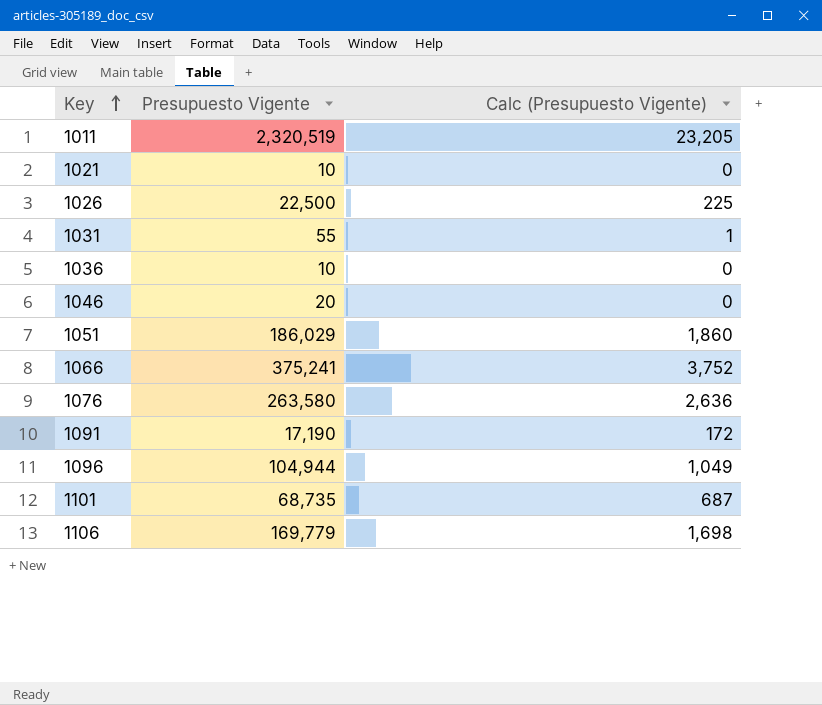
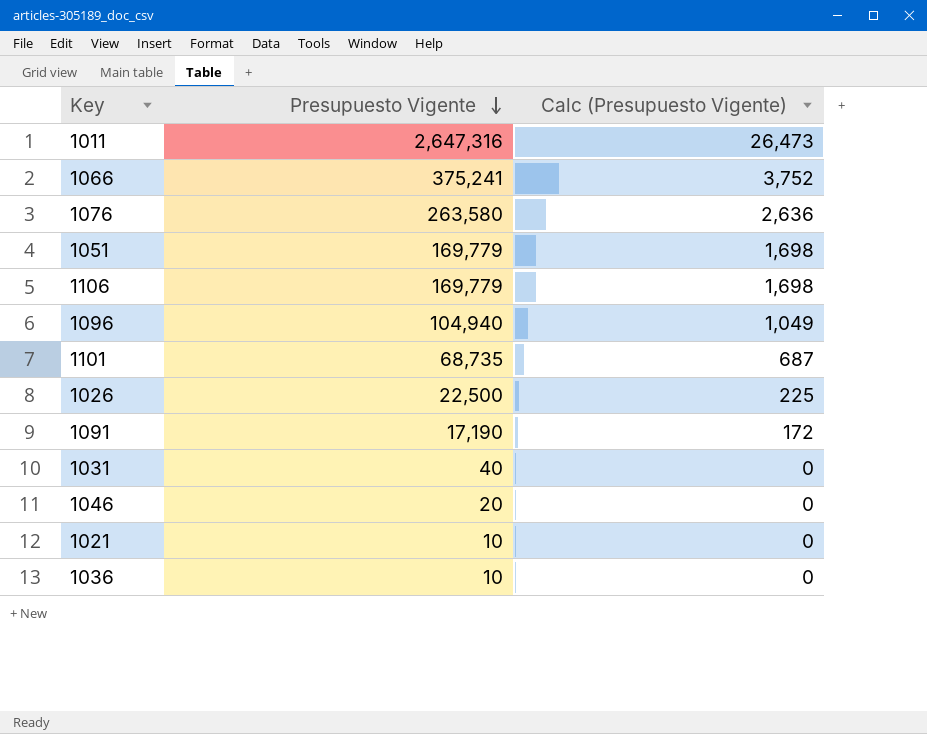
row order: Key ascending -> Presupuesto Vigente descending
1011 | Presupuesto Vigente: 2,320,519 -> 2,647,316
1011 | Calc (Presupuesto Vigente): 23,205 -> 26,473
1051 | Presupuesto Vigente: 186,029 -> 169,779
1051 | Calc (Presupuesto Vigente): 1,860 -> 1,698
1096 | Presupuesto Vigente: 104,944 -> 104,940
1031 | Presupuesto Vigente: 55 -> 40
1031 | Calc (Presupuesto Vigente): 1 -> 0

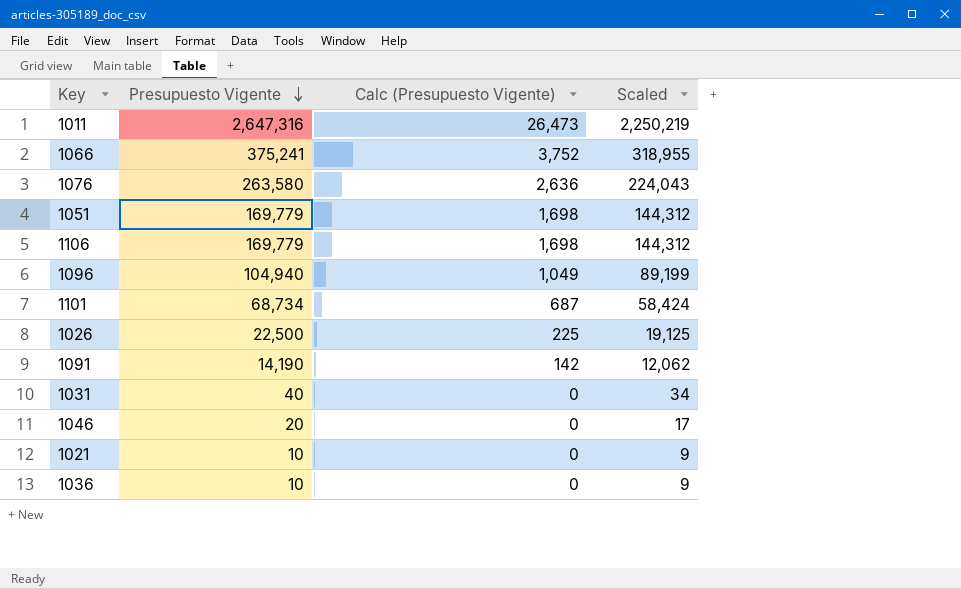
column Scaled | formula: none -> [Presupuesto Vigente] * 0.85
1101 | Presupuesto Vigente: 68,735 -> 68,734
1091 | Presupuesto Vigente: 17,190 -> 14,190
1091 | Calc (Presupuesto Vigente): 172 -> 142

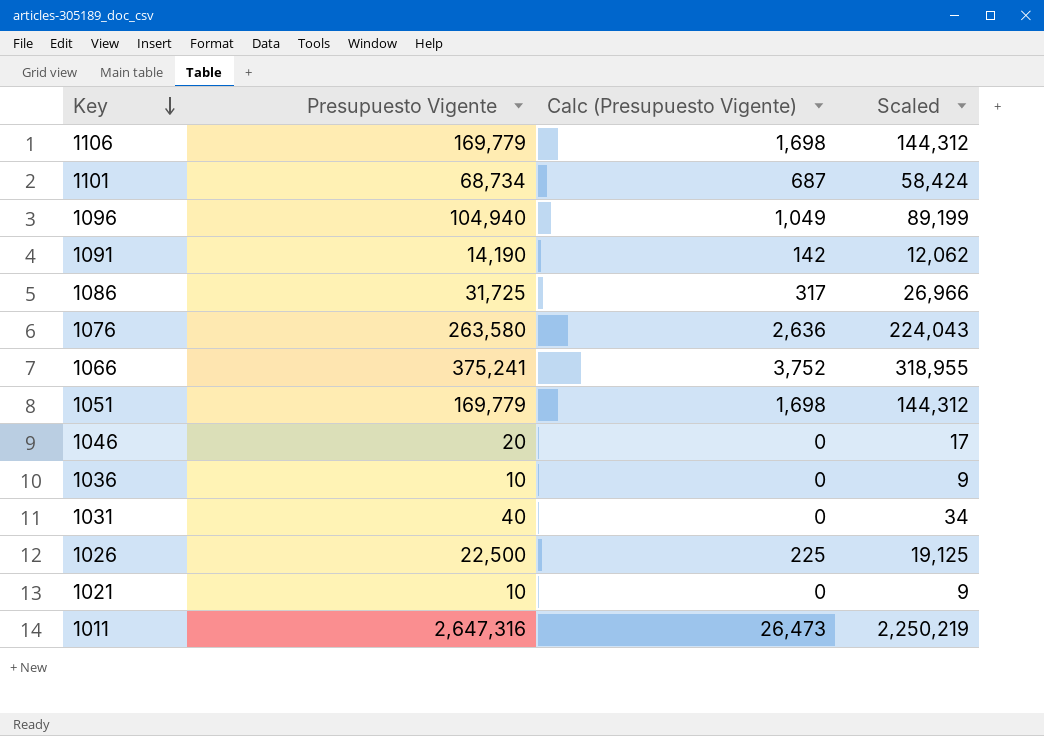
row order: Presupuesto Vigente descending -> Key descending
row 1086: none -> 31,725 | 317 | 26,966

